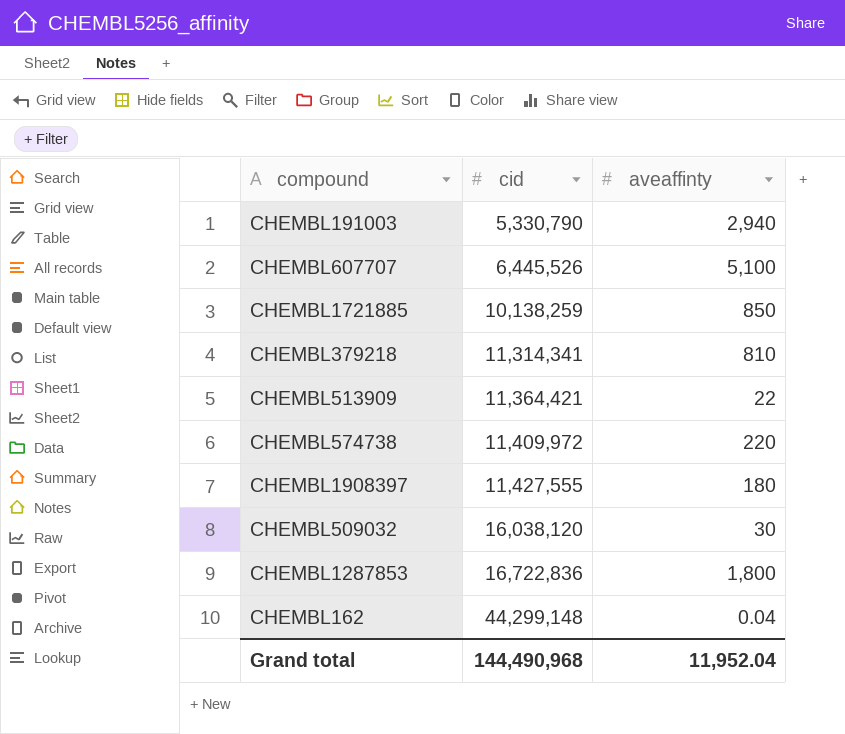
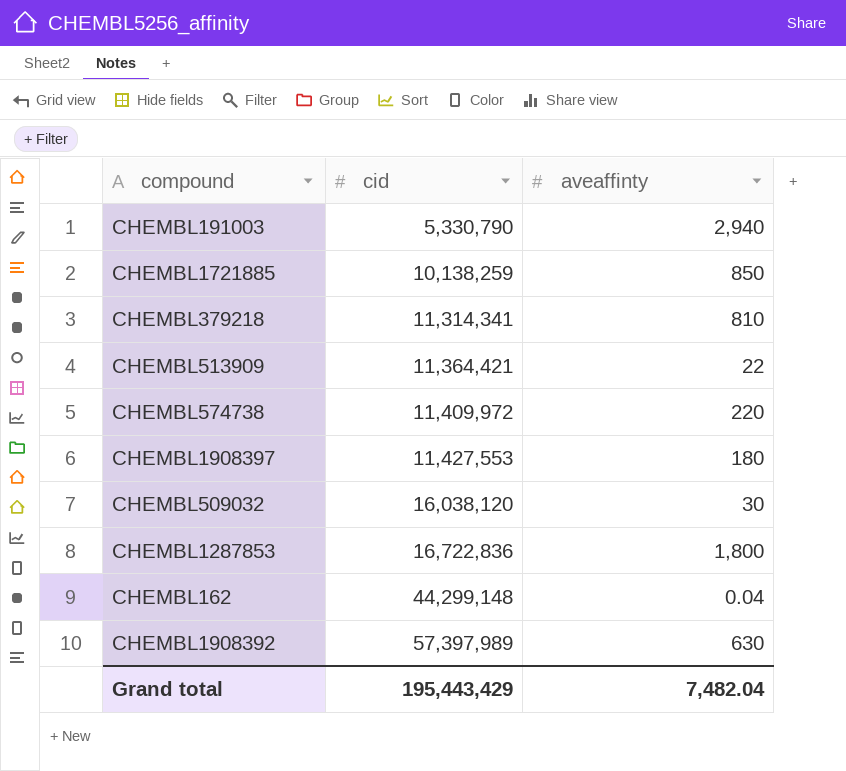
row CHEMBL607707: 6,445,526 | 5,100 -> none
CHEMBL1908397 | cid: 11,427,555 -> 11,427,553
row CHEMBL1908392: none -> 57,397,989 | 630
Grand total | cid: 144,490,968 -> 195,443,429
Grand total | aveaffinty: 11,952.04 -> 7,482.04

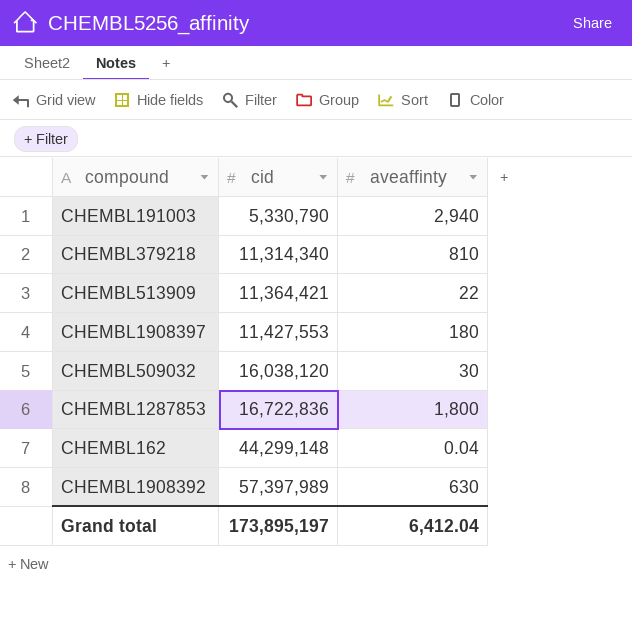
row CHEMBL1721885: 10,138,259 | 850 -> none
row CHEMBL574738: 11,409,972 | 220 -> none
CHEMBL379218 | cid: 11,314,341 -> 11,314,340
Grand total | cid: 195,443,429 -> 173,895,197
Grand total | aveaffinty: 7,482.04 -> 6,412.04

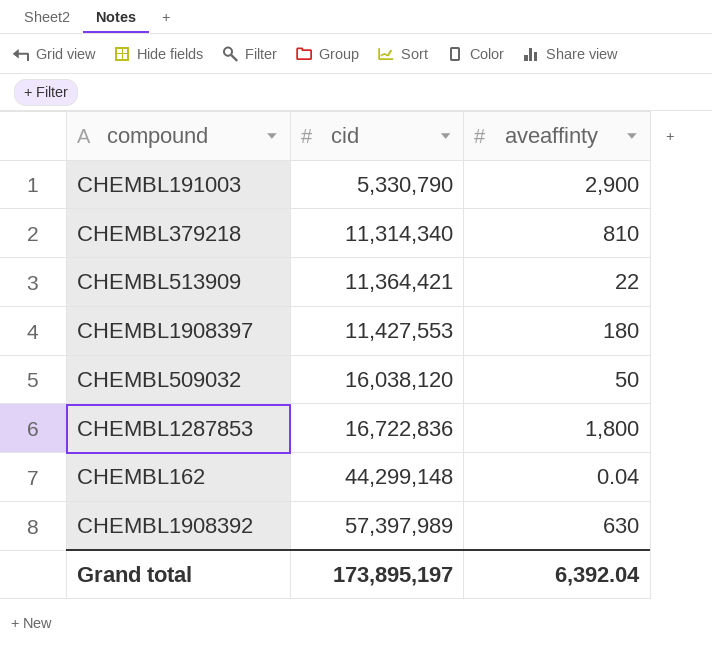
CHEMBL191003 | aveaffinty: 2,940 -> 2,900
CHEMBL509032 | aveaffinty: 30 -> 50
Grand total | aveaffinty: 6,412.04 -> 6,392.04

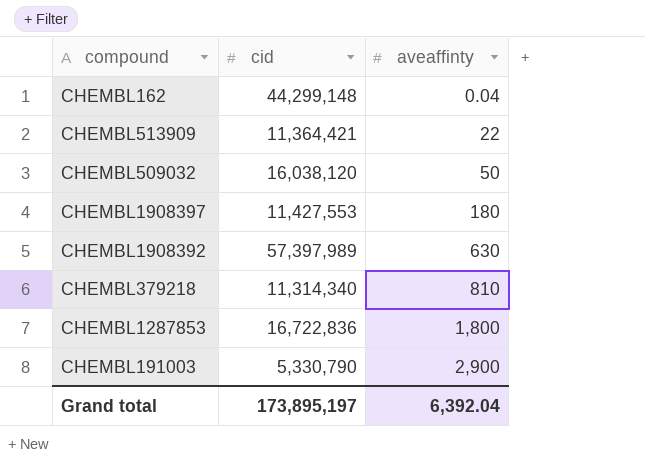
row order: cid ascending -> aveaffinty ascending

